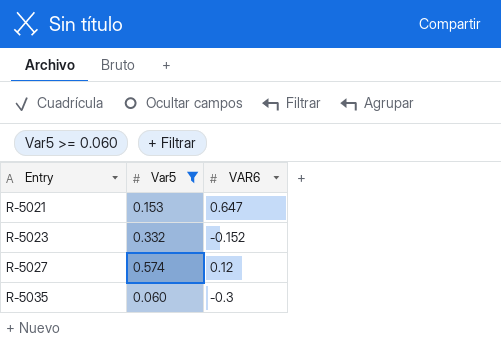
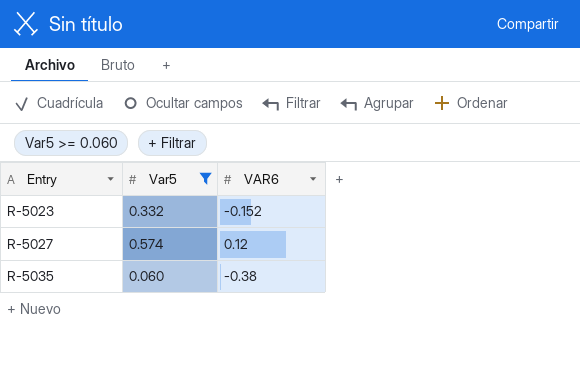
row R-5021: 0.153 | 0.647 -> none
R-5035 | VAR6: -0.3 -> -0.38

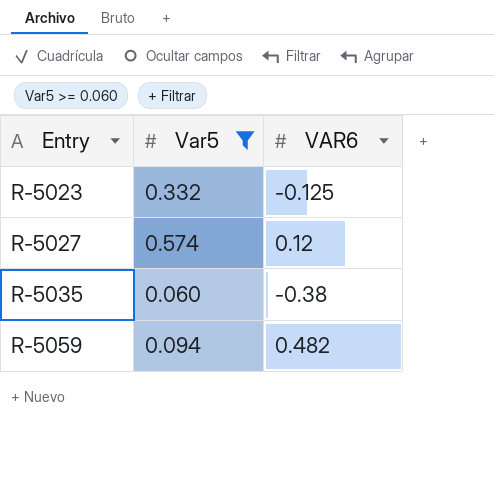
R-5023 | VAR6: -0.152 -> -0.125
row R-5059: none -> 0.094 | 0.482

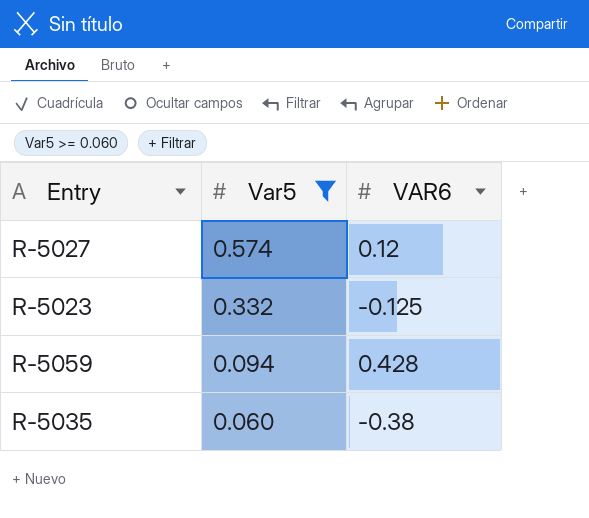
row order: Entry ascending -> Var5 descending
R-5059 | VAR6: 0.482 -> 0.428

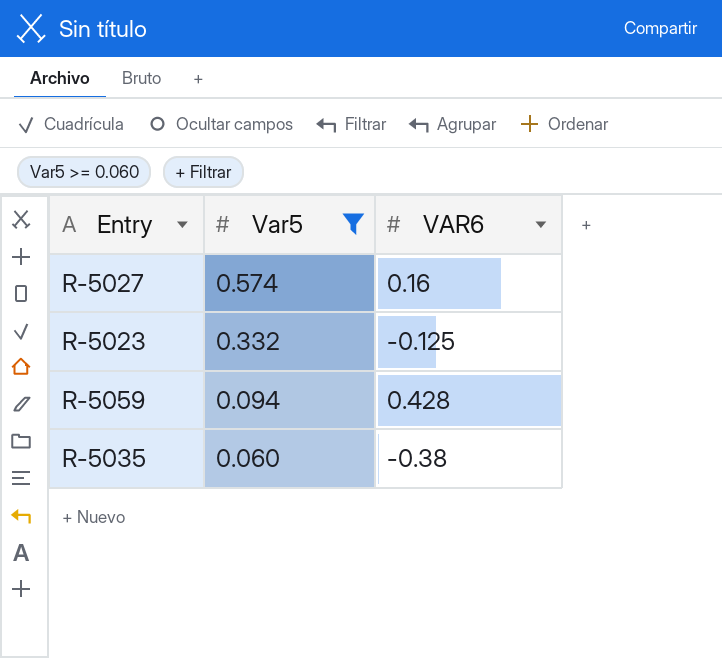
R-5027 | VAR6: 0.12 -> 0.16

